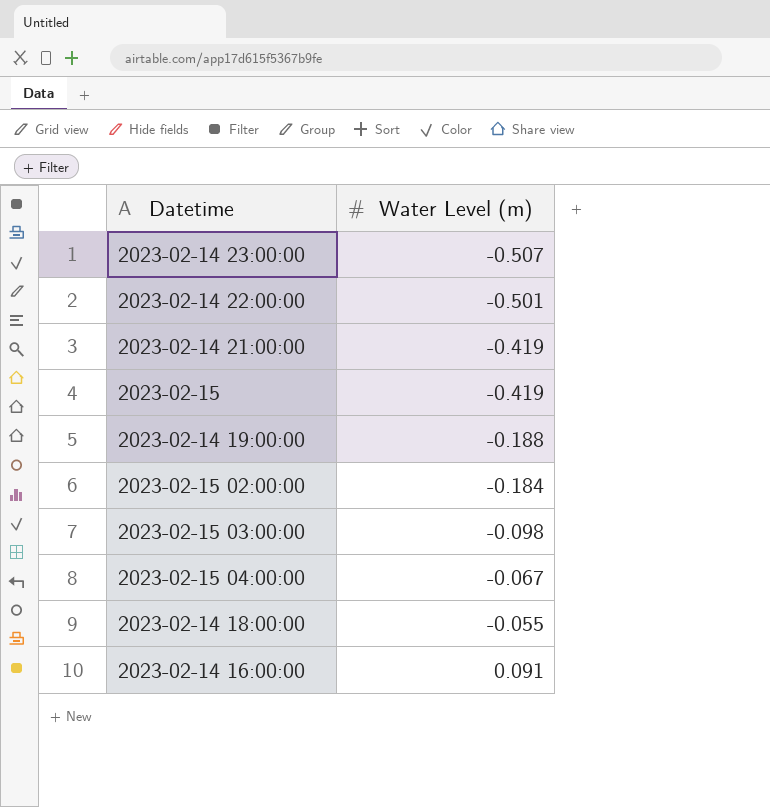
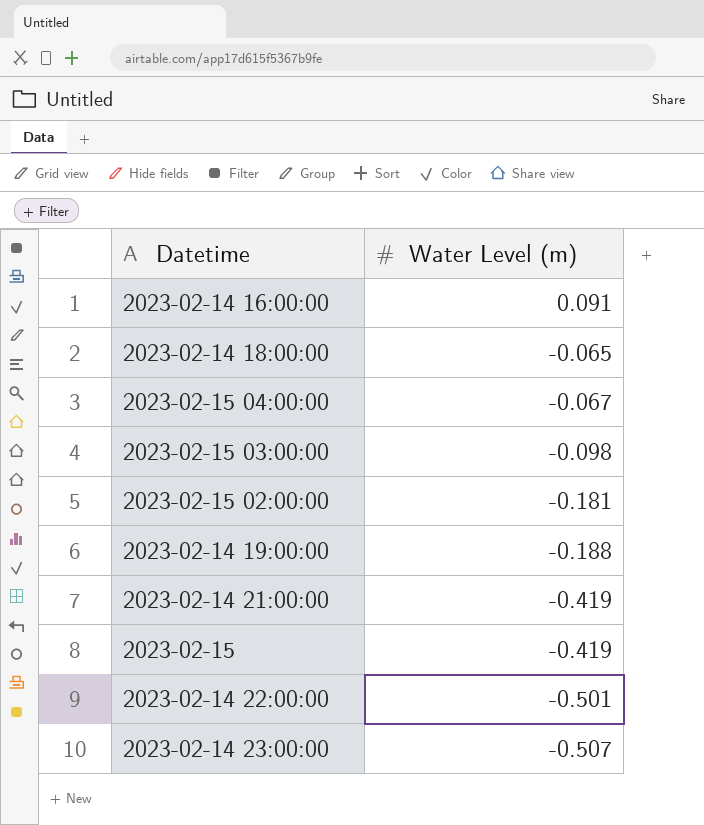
row order: Water Level (m) ascending -> Water Level (m) descending
2023-02-14 18:00:00 | Water Level (m): -0.055 -> -0.065
2023-02-15 02:00:00 | Water Level (m): -0.184 -> -0.181

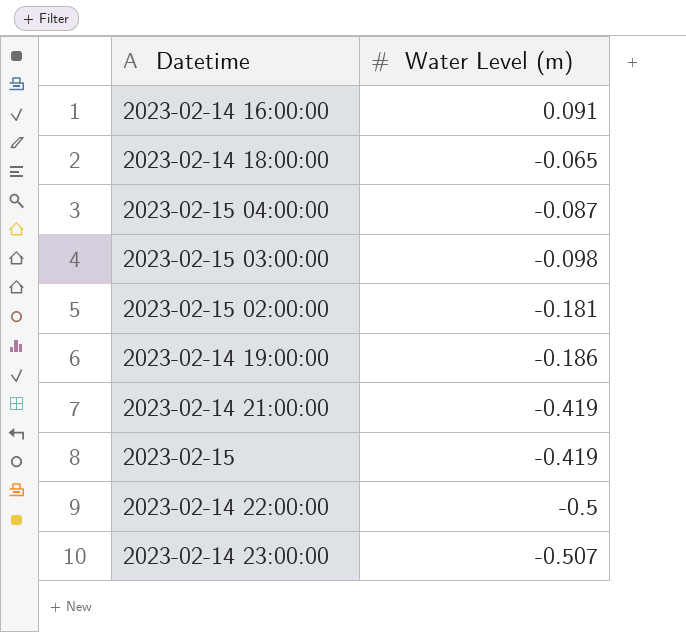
2023-02-15 04:00:00 | Water Level (m): -0.067 -> -0.087
2023-02-14 19:00:00 | Water Level (m): -0.188 -> -0.186
2023-02-14 22:00:00 | Water Level (m): -0.501 -> -0.5

